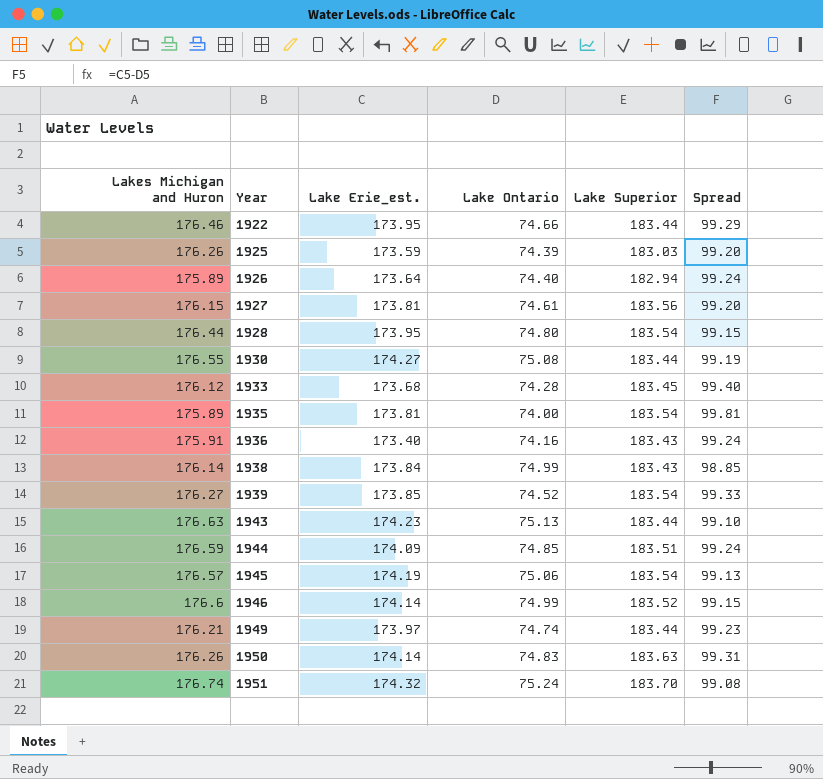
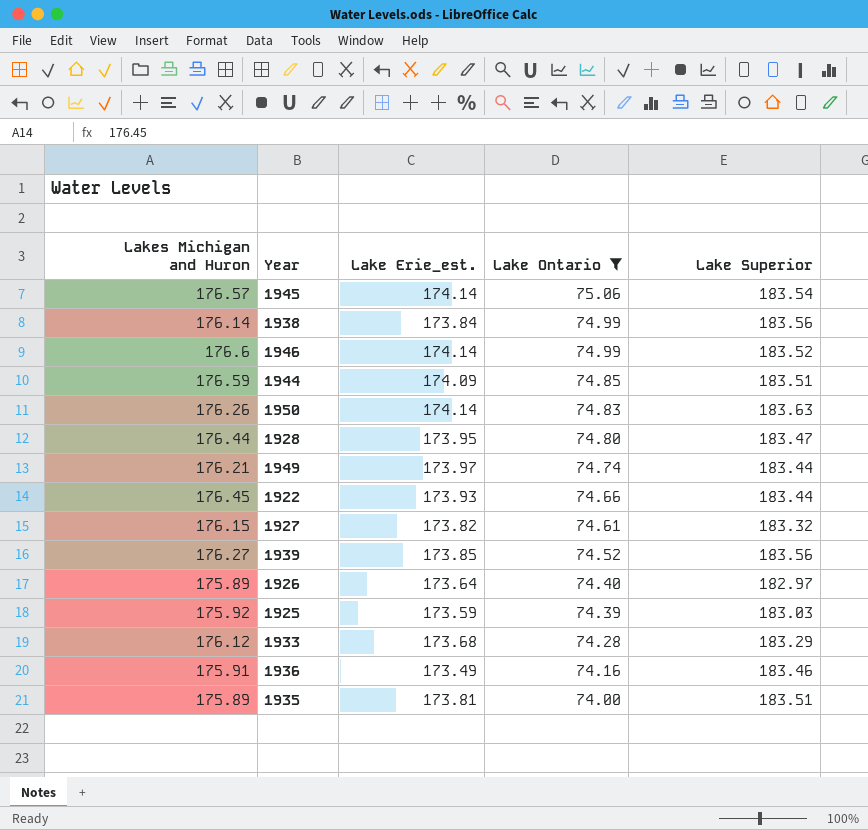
filter: none -> Lake Ontario <= 75.06
row order: Year ascending -> Lake Ontario descending
column Spread | formula: [Lake Erie_est.] - [Lake Ontario] -> none
1945 | Lake Erie_est.: 174.19 -> 174.14
1938 | Lake Superior: 183.43 -> 183.56
1928 | Lake Superior: 183.54 -> 183.47
1922 | Lakes Michigan and Huron: 176.46 -> 176.45
1922 | Lake Erie_est.: 173.95 -> 173.93
1927 | Lake Erie_est.: 173.81 -> 173.82
1927 | Lake Superior: 183.56 -> 183.32
1939 | Lake Superior: 183.54 -> 183.56
1926 | Lake Superior: 182.94 -> 182.97
1925 | Lakes Michigan and Huron: 176.26 -> 175.92
1933 | Lake Superior: 183.45 -> 183.29
1936 | Lake Erie_est.: 173.40 -> 173.49
1936 | Lake Superior: 183.43 -> 183.46
1935 | Lake Superior: 183.54 -> 183.51

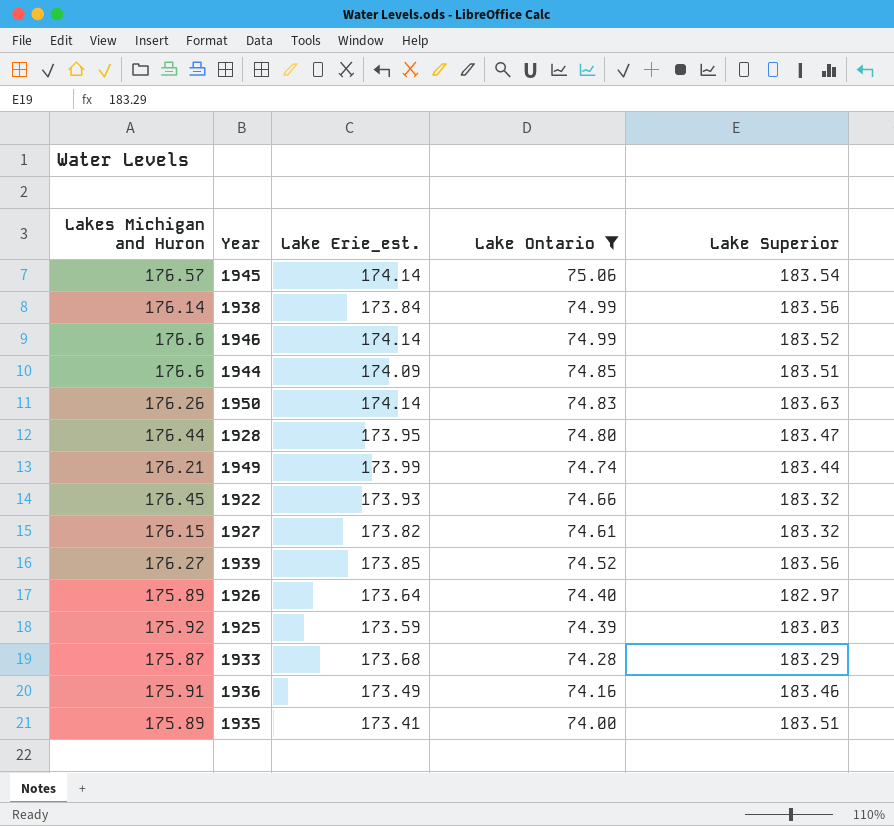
1944 | Lakes Michigan and Huron: 176.59 -> 176.6
1949 | Lake Erie_est.: 173.97 -> 173.99
1922 | Lake Superior: 183.44 -> 183.32
1933 | Lakes Michigan and Huron: 176.12 -> 175.87
1935 | Lake Erie_est.: 173.81 -> 173.41

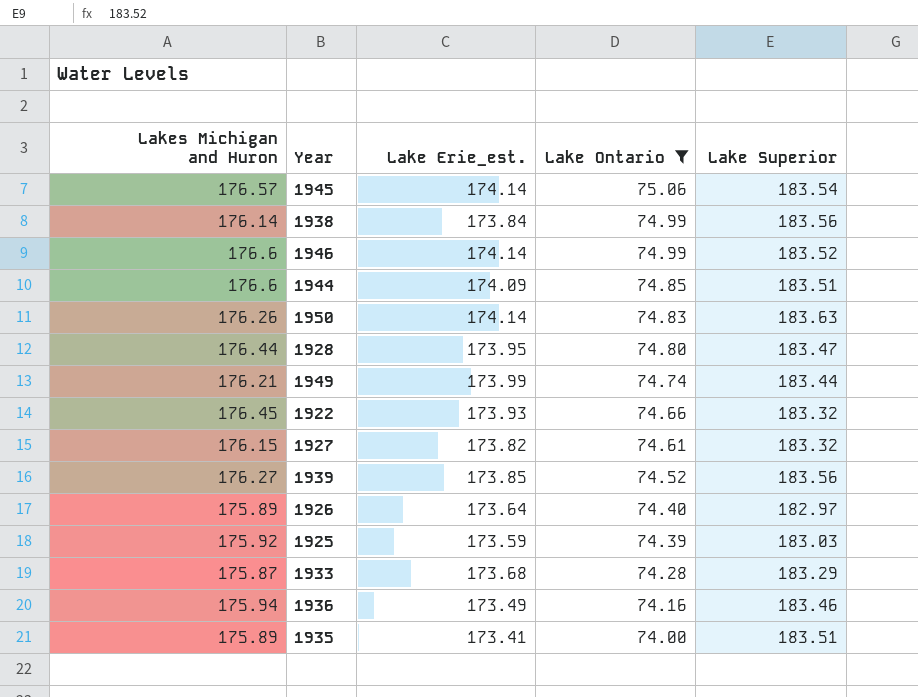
1936 | Lakes Michigan and Huron: 175.91 -> 175.94

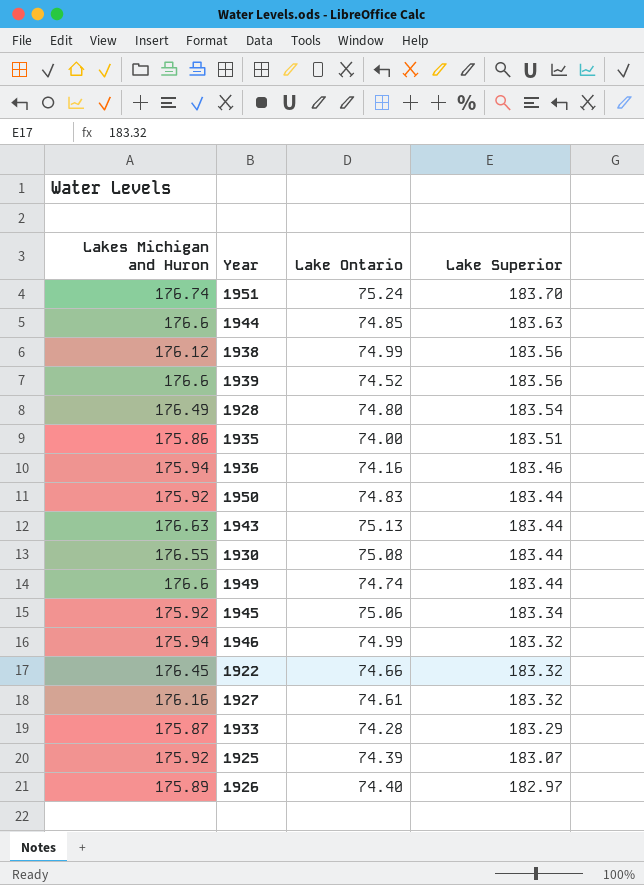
filter: Lake Ontario <= 75.06 -> none
row order: Lake Ontario descending -> Lake Superior descending
column Lake Erie_est. | position: 3 -> none
1944 | Lake Superior: 183.51 -> 183.63
1938 | Lakes Michigan and Huron: 176.14 -> 176.12
1939 | Lakes Michigan and Huron: 176.27 -> 176.6
1928 | Lakes Michigan and Huron: 176.44 -> 176.49
1928 | Lake Superior: 183.47 -> 183.54
1935 | Lakes Michigan and Huron: 175.89 -> 175.86
1950 | Lakes Michigan and Huron: 176.26 -> 175.92
1950 | Lake Superior: 183.63 -> 183.44
1949 | Lakes Michigan and Huron: 176.21 -> 176.6
1945 | Lakes Michigan and Huron: 176.57 -> 175.92
1945 | Lake Superior: 183.54 -> 183.34
1946 | Lakes Michigan and Huron: 176.6 -> 175.94
1946 | Lake Superior: 183.52 -> 183.32
1927 | Lakes Michigan and Huron: 176.15 -> 176.16
1925 | Lake Superior: 183.03 -> 183.07

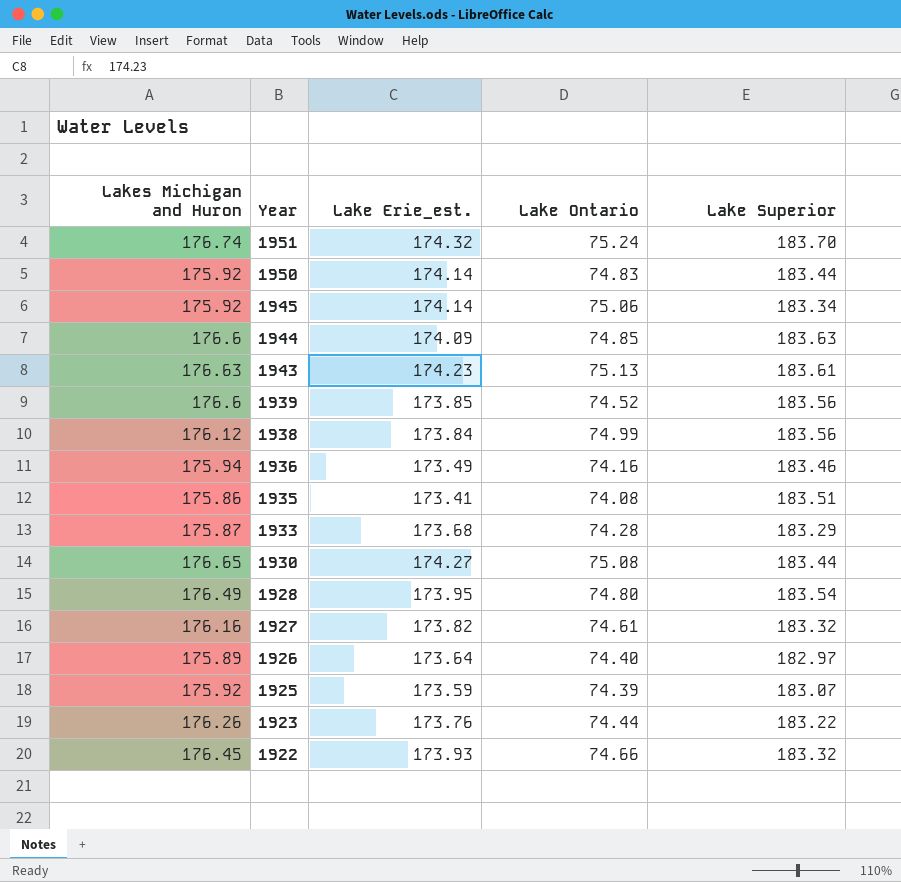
row order: Lake Superior descending -> Year descending
column Lake Erie_est. | position: none -> 3
row 1949: 176.6 | 74.74 | 183.44 -> none
row 1946: 175.94 | 74.99 | 183.32 -> none
1943 | Lake Superior: 183.44 -> 183.61
1935 | Lake Ontario: 74.00 -> 74.08
1930 | Lakes Michigan and Huron: 176.55 -> 176.65
row 1923: none -> 176.26 | 173.76 | 74.44 | 183.22

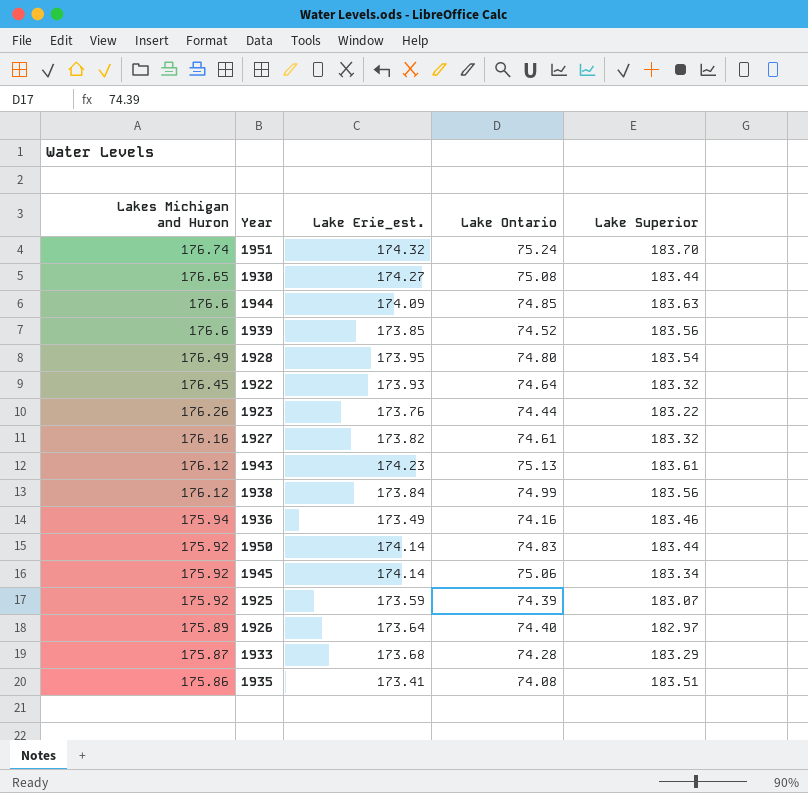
row order: Year descending -> Lakes Michigan and Huron descending
1922 | Lake Ontario: 74.66 -> 74.64
1943 | Lakes Michigan and Huron: 176.63 -> 176.12

